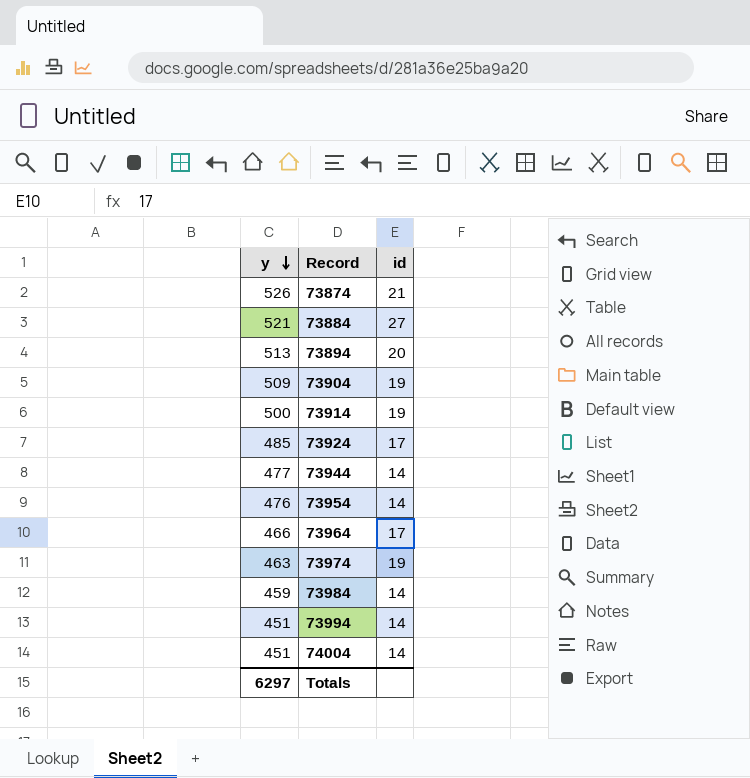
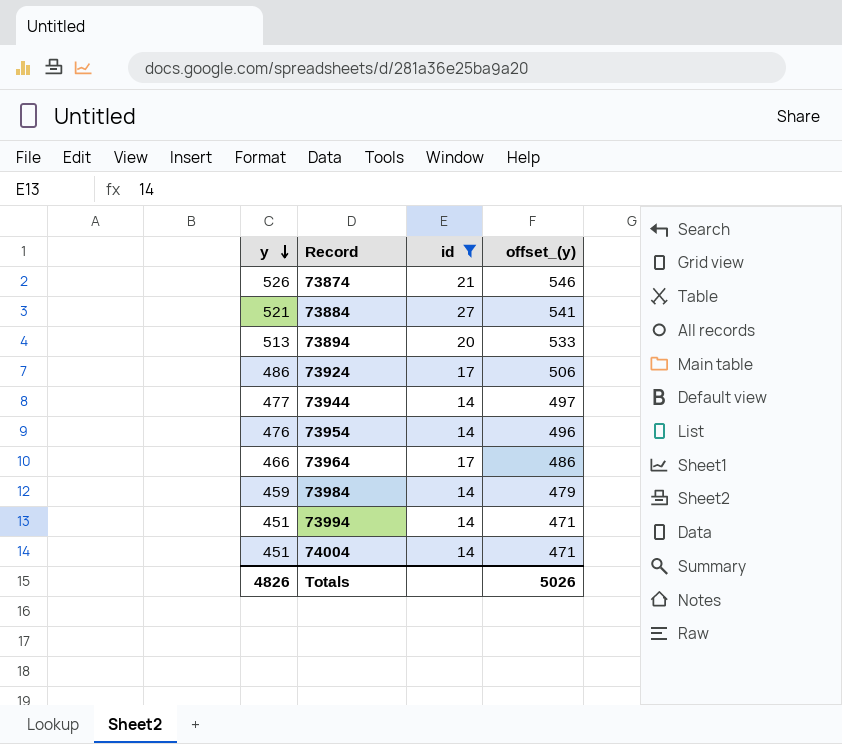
filter: none -> id != 19
column offset_(y) | formula: none -> [y] + 20
73924 | y: 485 -> 486
Totals | y: 6297 -> 4826

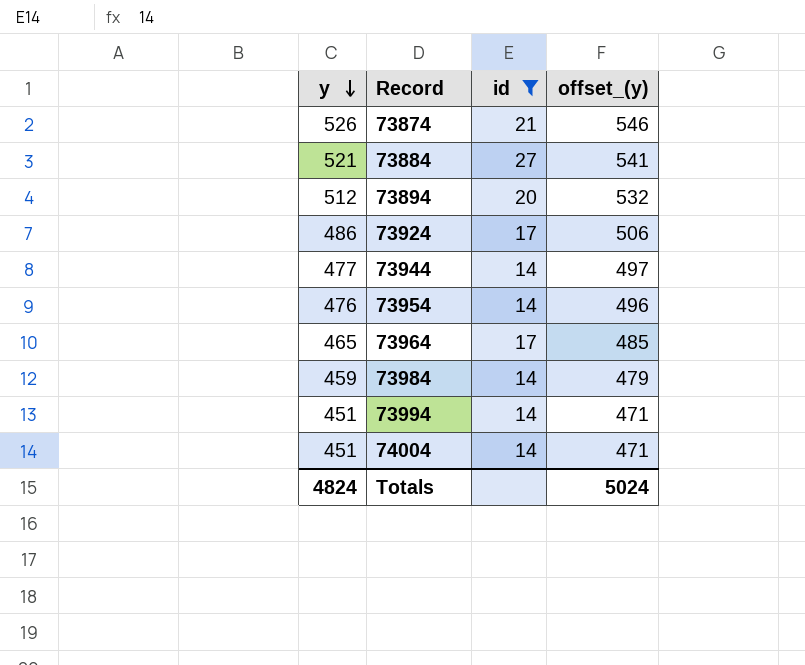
73894 | y: 513 -> 512
73894 | offset_(y): 533 -> 532
73964 | y: 466 -> 465
73964 | offset_(y): 486 -> 485
Totals | y: 4826 -> 4824
Totals | offset_(y): 5026 -> 5024

